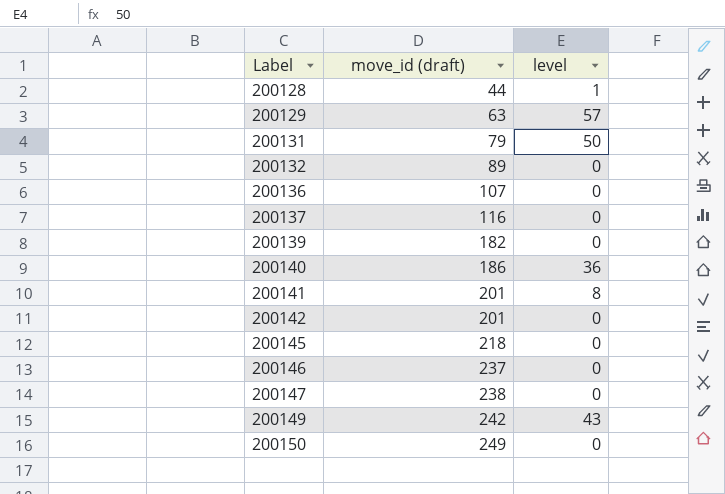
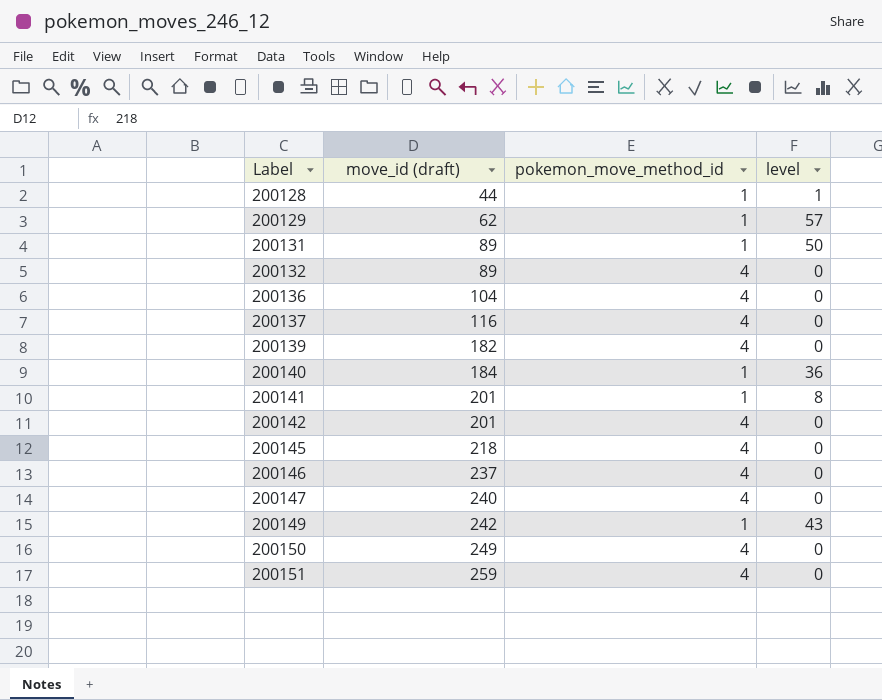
column pokemon_move_method_id | position: none -> 3
200129 | move_id (draft): 63 -> 62
200131 | move_id (draft): 79 -> 89
200136 | move_id (draft): 107 -> 104
200140 | move_id (draft): 186 -> 184
200147 | move_id (draft): 238 -> 240
row 200151: none -> 259 | 4 | 0

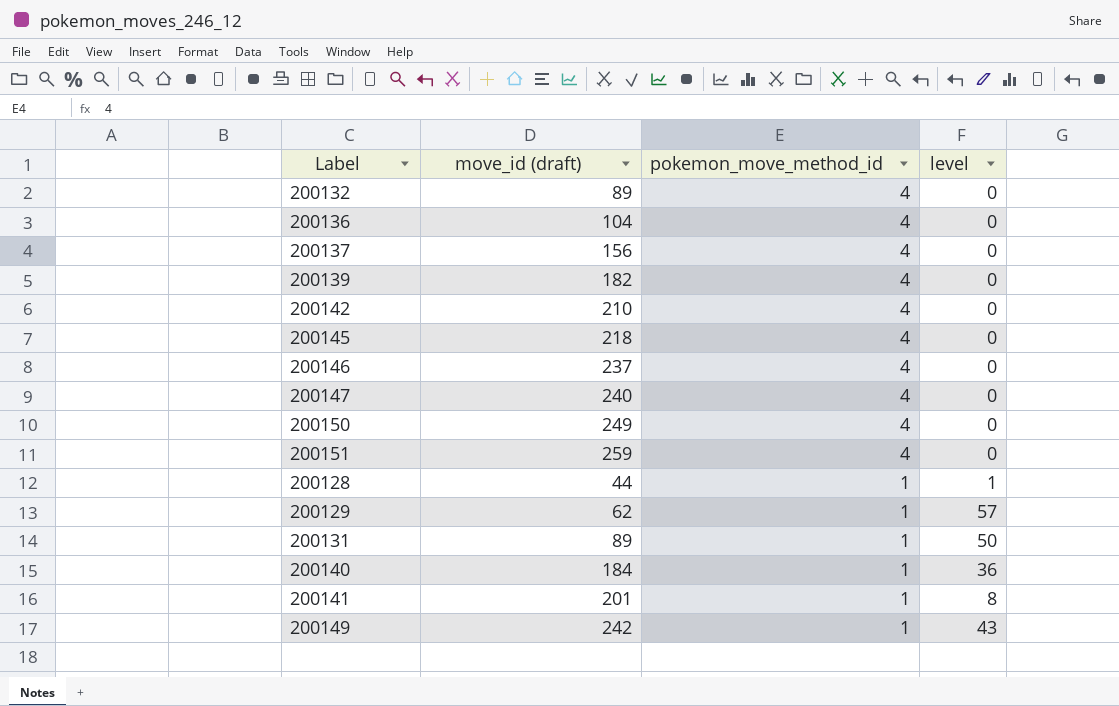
row order: Label ascending -> pokemon_move_method_id descending
200137 | move_id (draft): 116 -> 156
200142 | move_id (draft): 201 -> 210

